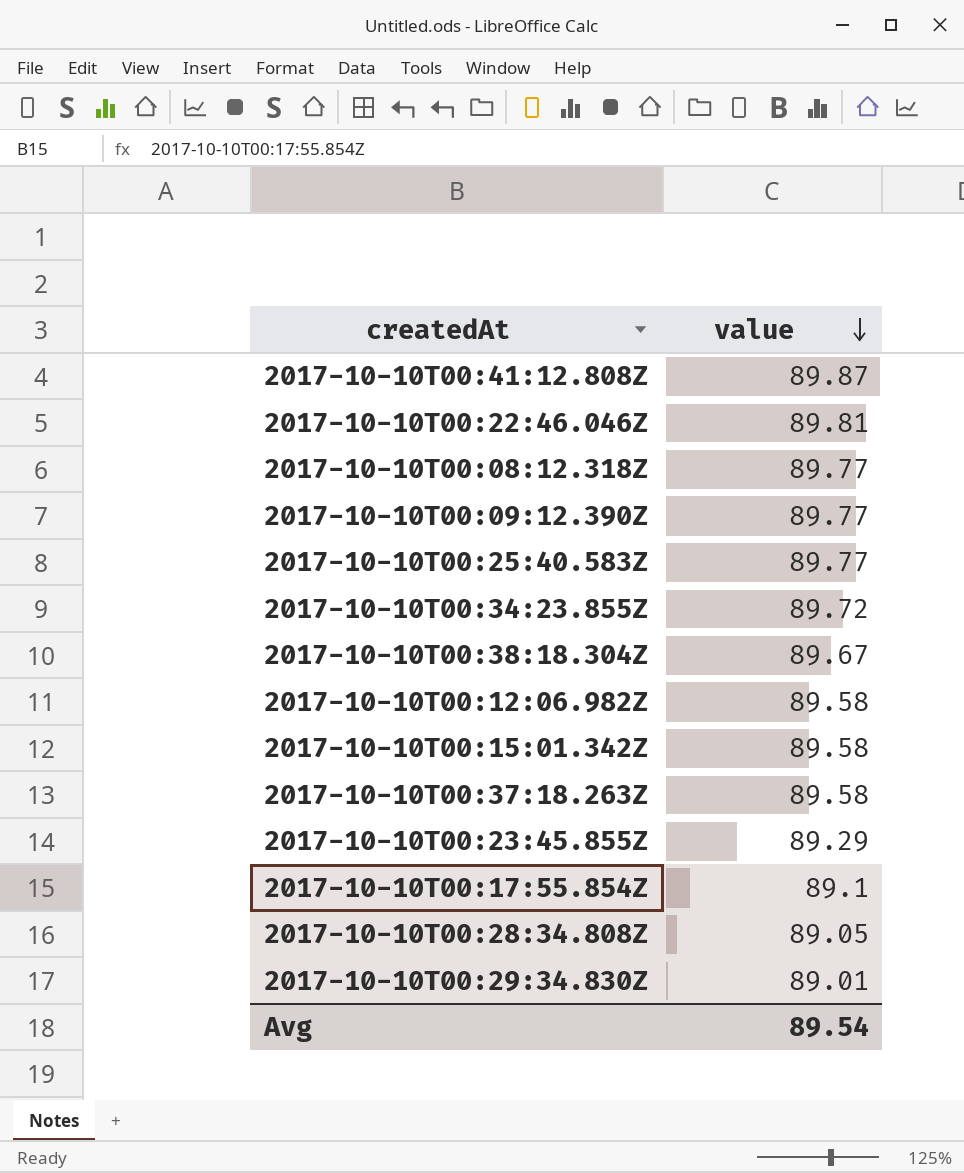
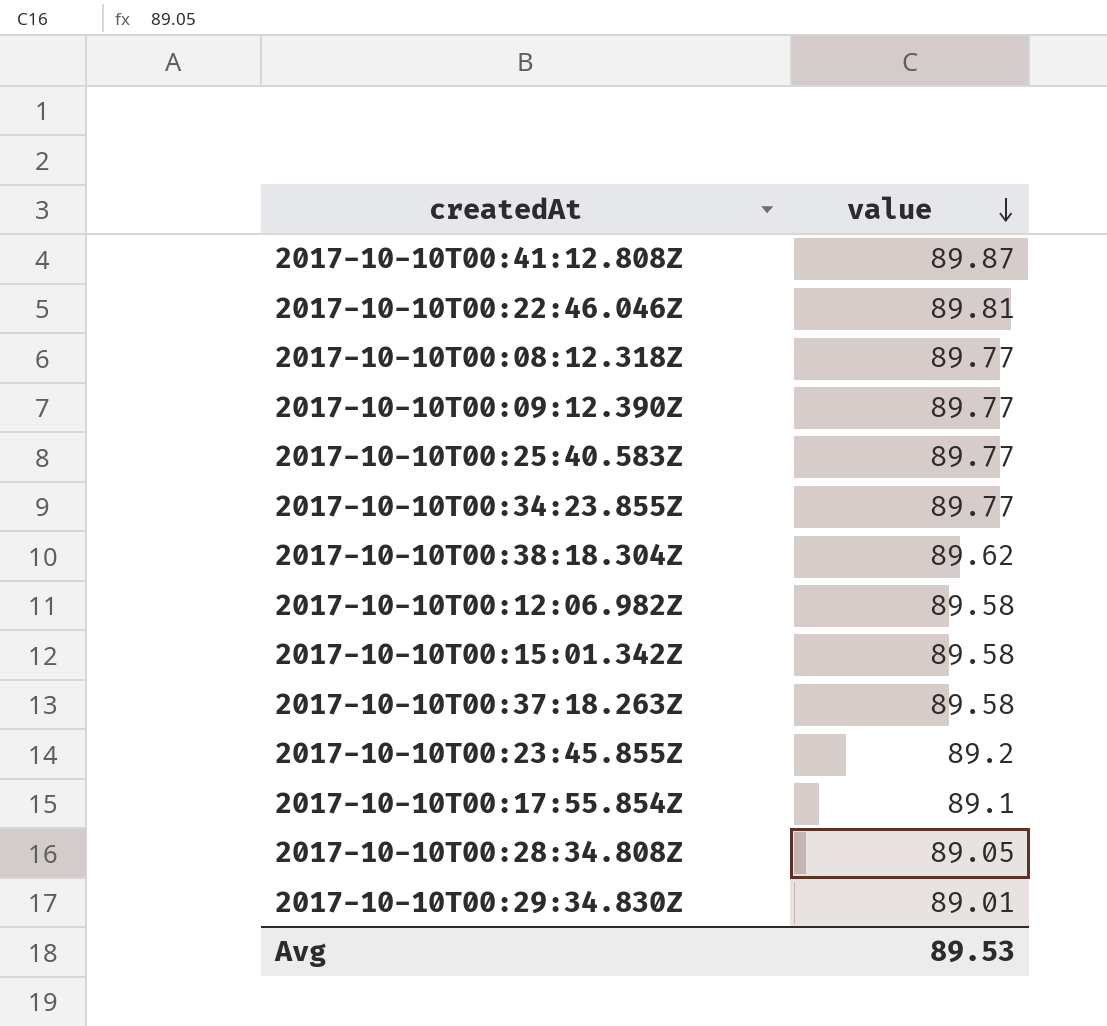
2017-10-10T00:34:23.855Z | value: 89.72 -> 89.77
2017-10-10T00:38:18.304Z | value: 89.67 -> 89.62
2017-10-10T00:23:45.855Z | value: 89.29 -> 89.2
Avg | value: 89.54 -> 89.53

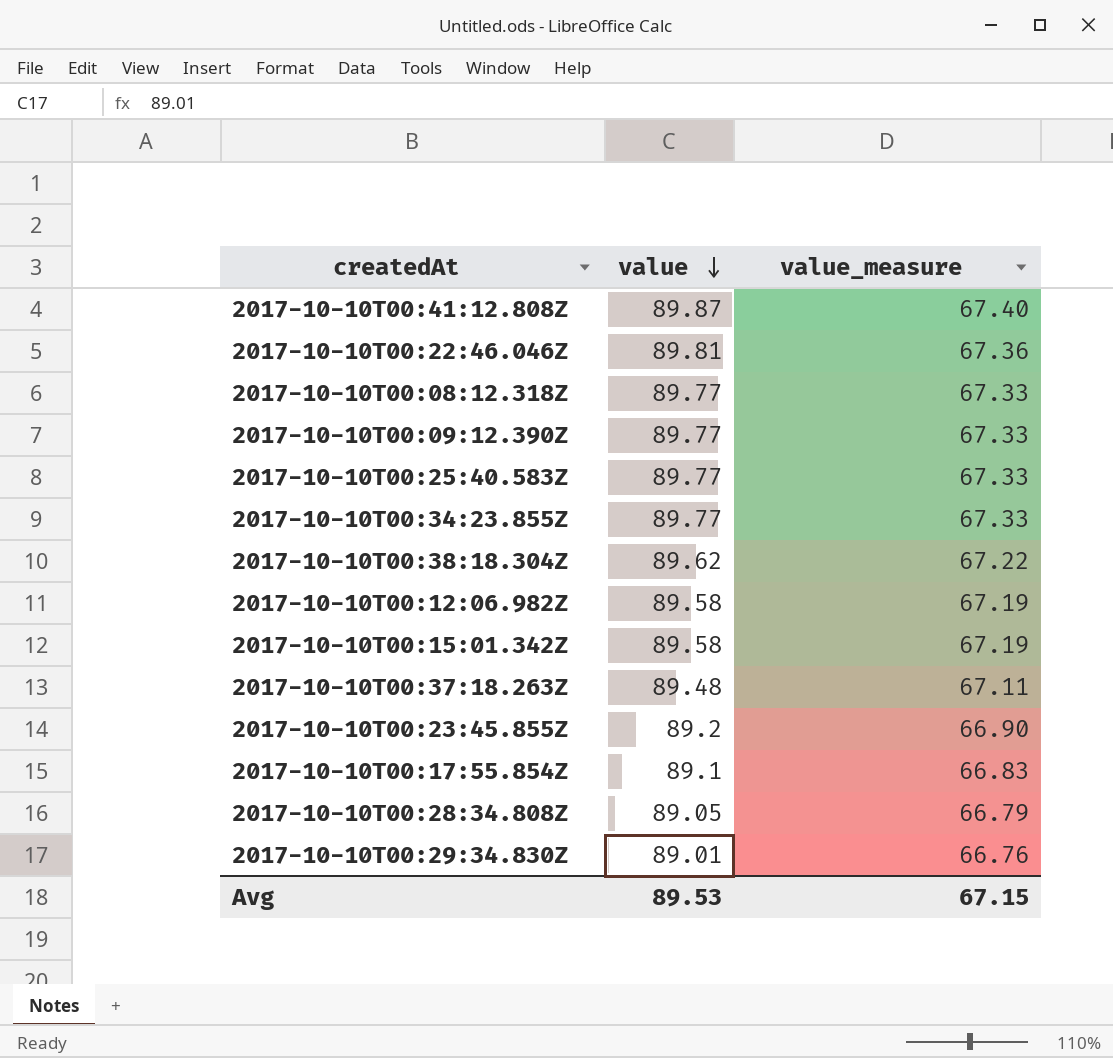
column value_measure | formula: none -> [value] * 0.75
2017-10-10T00:37:18.263Z | value: 89.58 -> 89.48

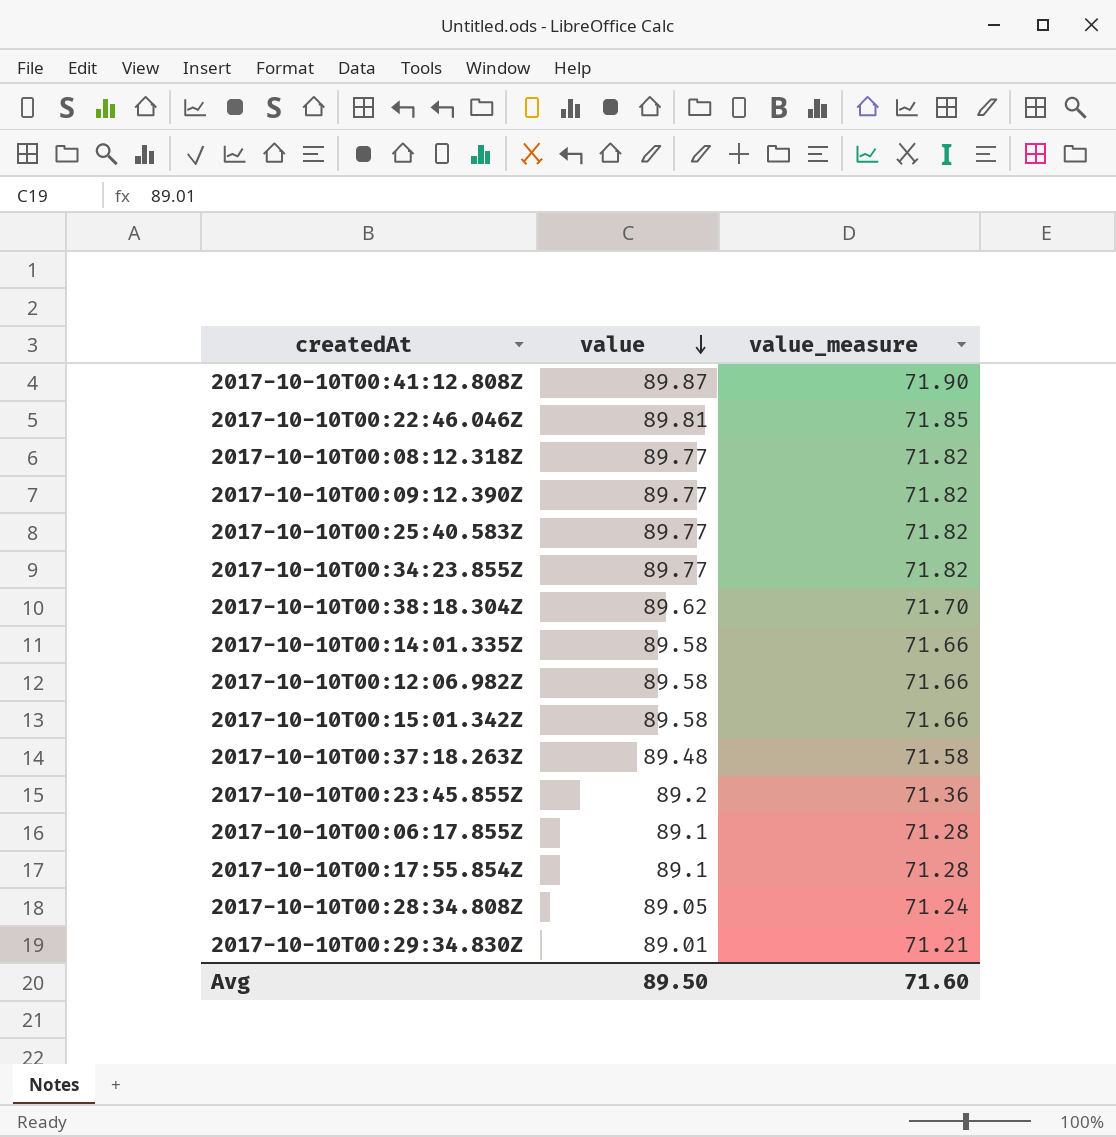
column value_measure | formula: [value] * 0.75 -> [value] * 0.8
row 2017-10-10T00:14:01.335Z: none -> 89.58 | 71.66
row 2017-10-10T00:06:17.855Z: none -> 89.1 | 71.28
Avg | value: 89.53 -> 89.50
Avg | value_measure: 67.15 -> 71.60

